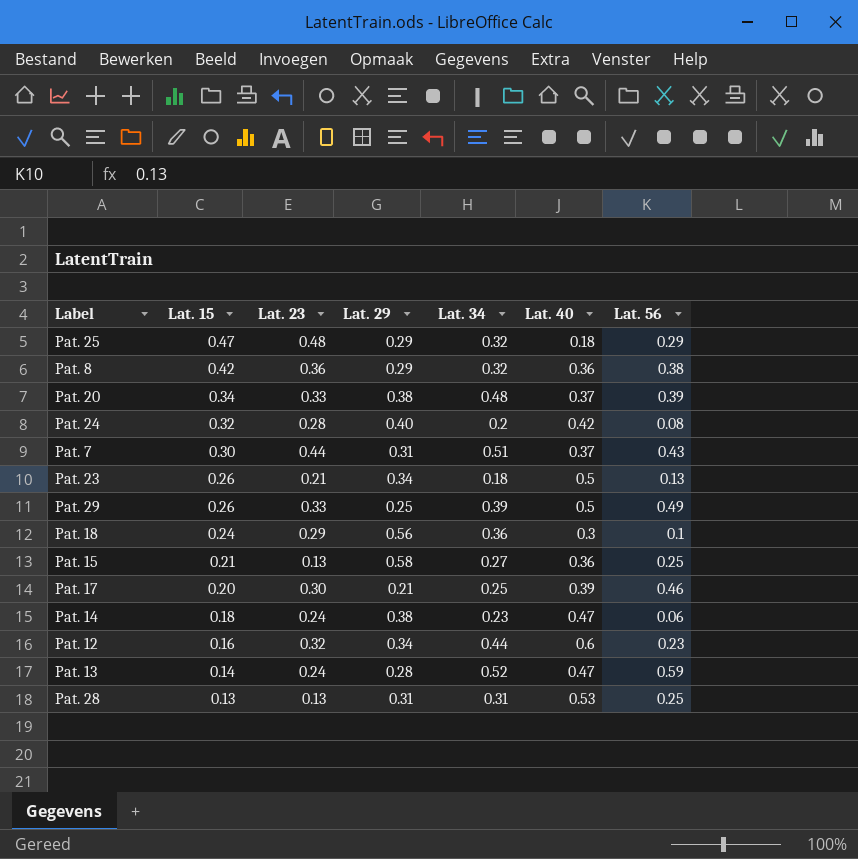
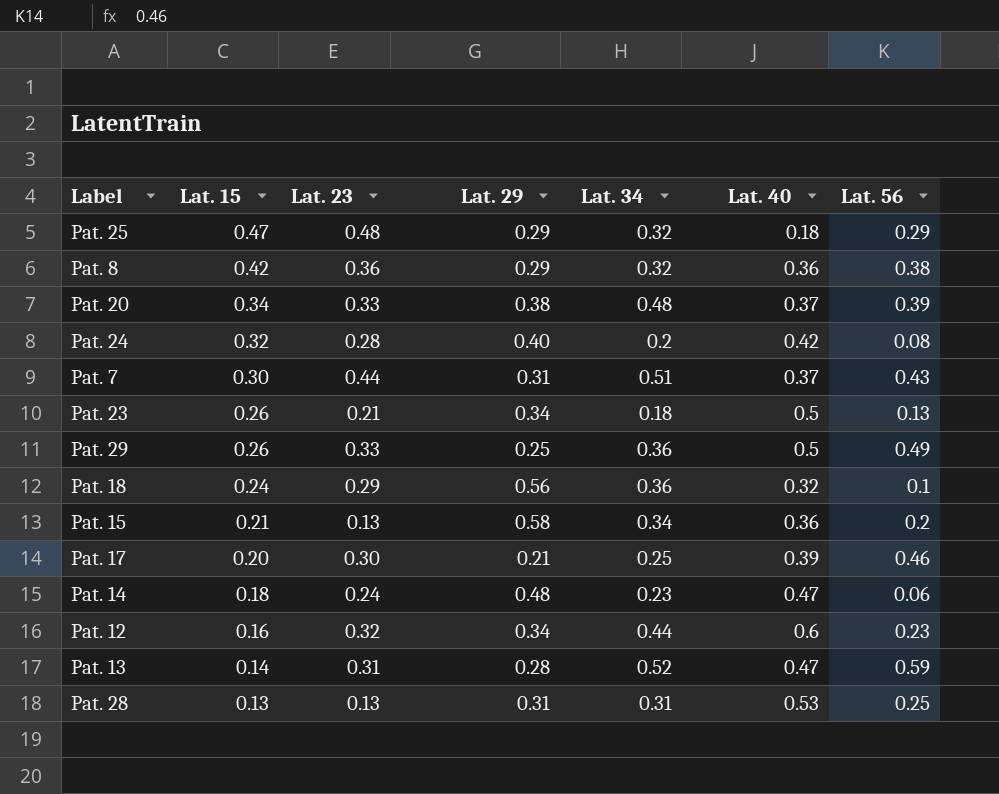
Pat. 29 | Lat. 34: 0.39 -> 0.36
Pat. 18 | Lat. 40: 0.3 -> 0.32
Pat. 15 | Lat. 34: 0.27 -> 0.34
Pat. 15 | Lat. 56: 0.25 -> 0.2
Pat. 14 | Lat. 29: 0.38 -> 0.48
Pat. 13 | Lat. 23: 0.24 -> 0.31

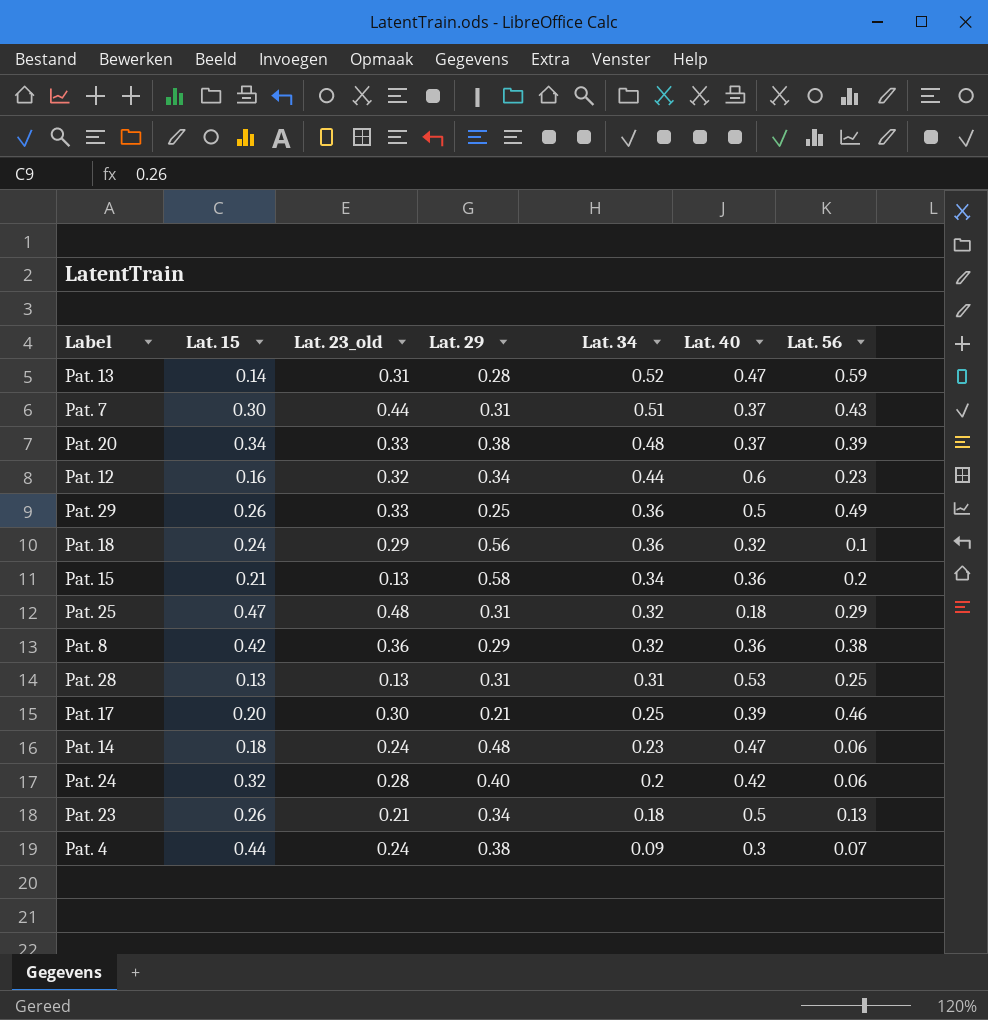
row order: Lat. 15 descending -> Lat. 34 descending
column name: Lat. 23 -> Lat. 23_old
Pat. 25 | Lat. 29: 0.29 -> 0.31
Pat. 24 | Lat. 56: 0.08 -> 0.06
row Pat. 4: none -> 0.44 | 0.24 | 0.38 | 0.09 | 0.3 | 0.07

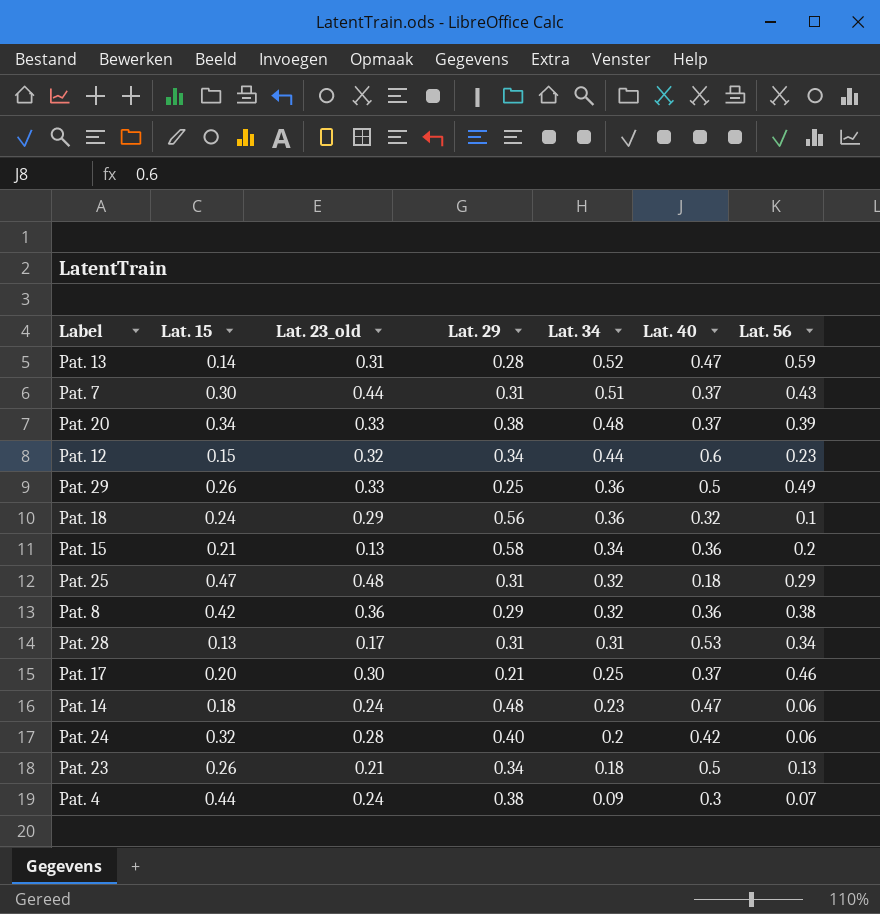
Pat. 12 | Lat. 15: 0.16 -> 0.15
Pat. 28 | Lat. 23_old: 0.13 -> 0.17
Pat. 28 | Lat. 56: 0.25 -> 0.34
Pat. 17 | Lat. 40: 0.39 -> 0.37

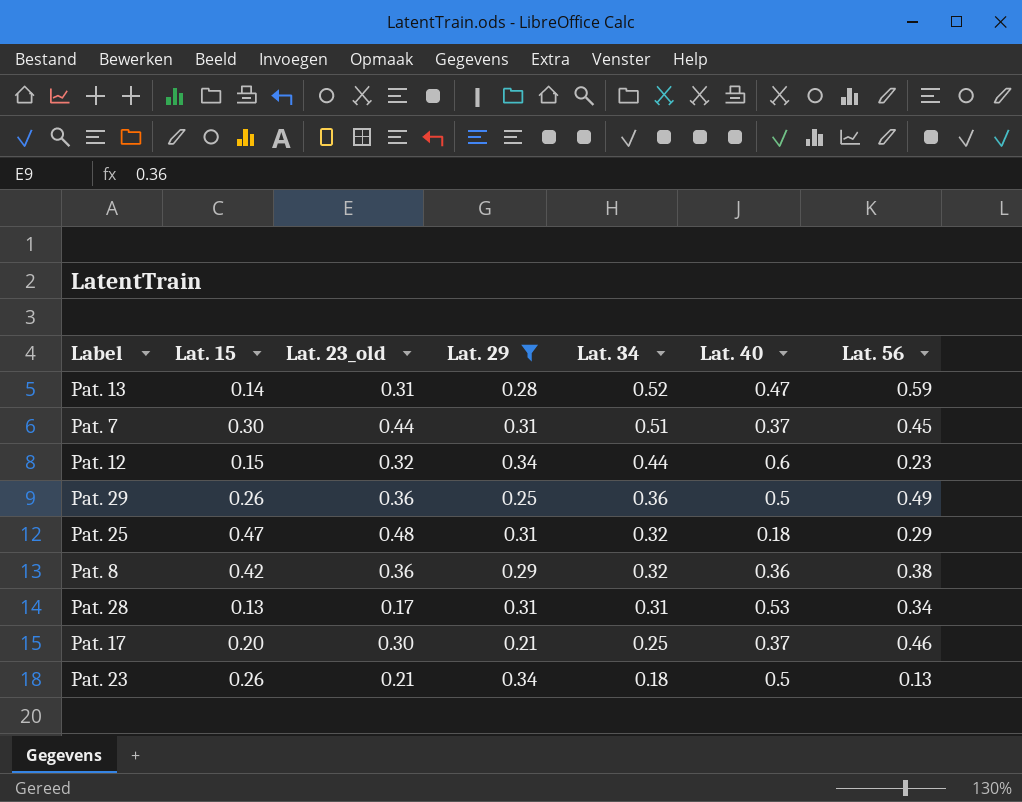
filter: none -> Lat. 29 <= 0.34
Pat. 7 | Lat. 56: 0.43 -> 0.45
Pat. 29 | Lat. 23_old: 0.33 -> 0.36

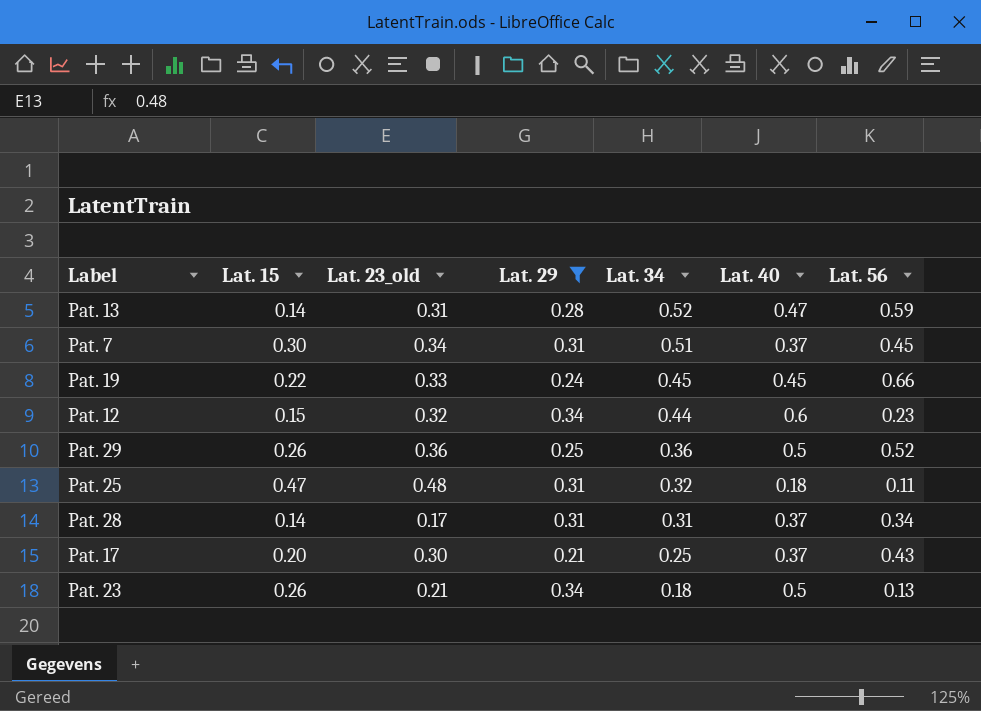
row Pat. 8: 0.42 | 0.36 | 0.29 | 0.32 | 0.36 | 0.38 -> none
Pat. 7 | Lat. 23_old: 0.44 -> 0.34
row Pat. 19: none -> 0.22 | 0.33 | 0.24 | 0.45 | 0.45 | 0.66
Pat. 29 | Lat. 56: 0.49 -> 0.52
Pat. 25 | Lat. 56: 0.29 -> 0.11
Pat. 28 | Lat. 15: 0.13 -> 0.14
Pat. 28 | Lat. 40: 0.53 -> 0.37
Pat. 17 | Lat. 56: 0.46 -> 0.43

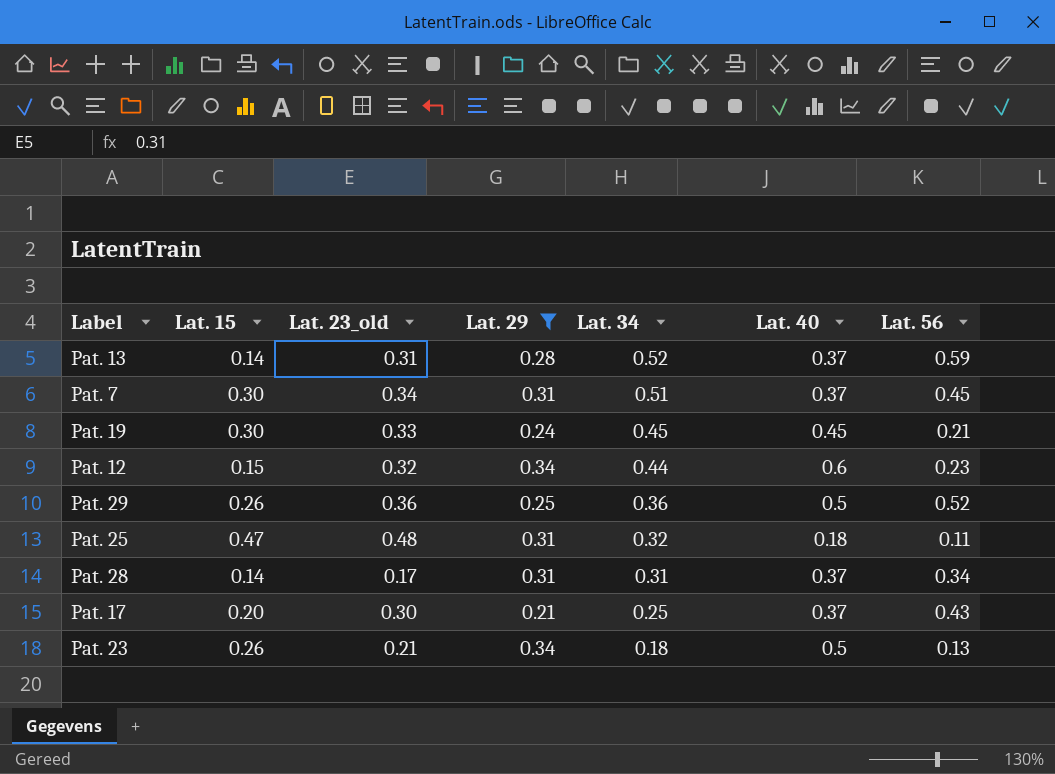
Pat. 13 | Lat. 40: 0.47 -> 0.37
Pat. 19 | Lat. 15: 0.22 -> 0.30
Pat. 19 | Lat. 56: 0.66 -> 0.21

